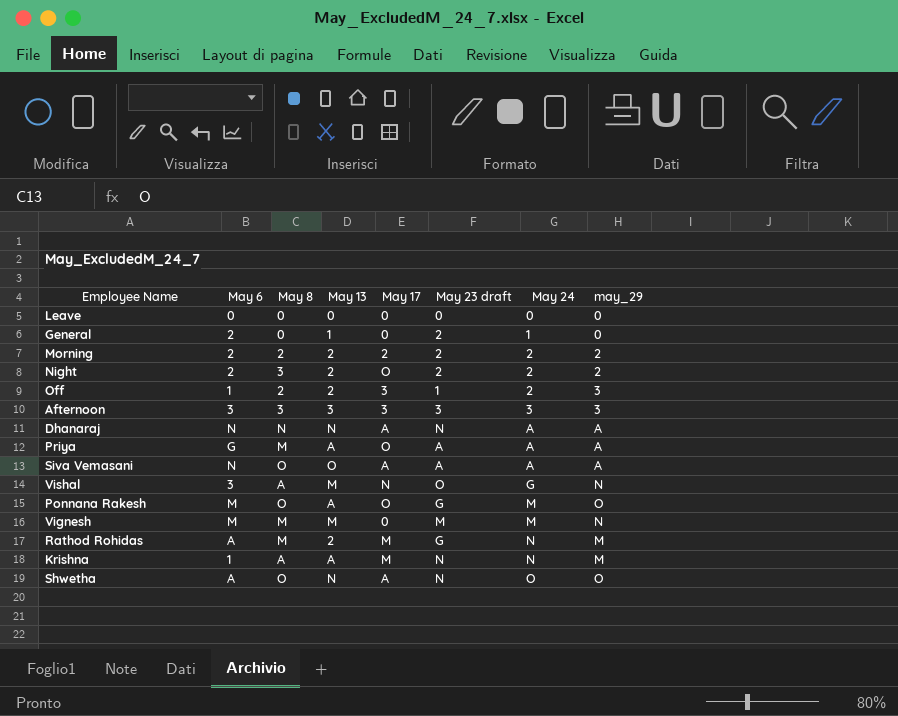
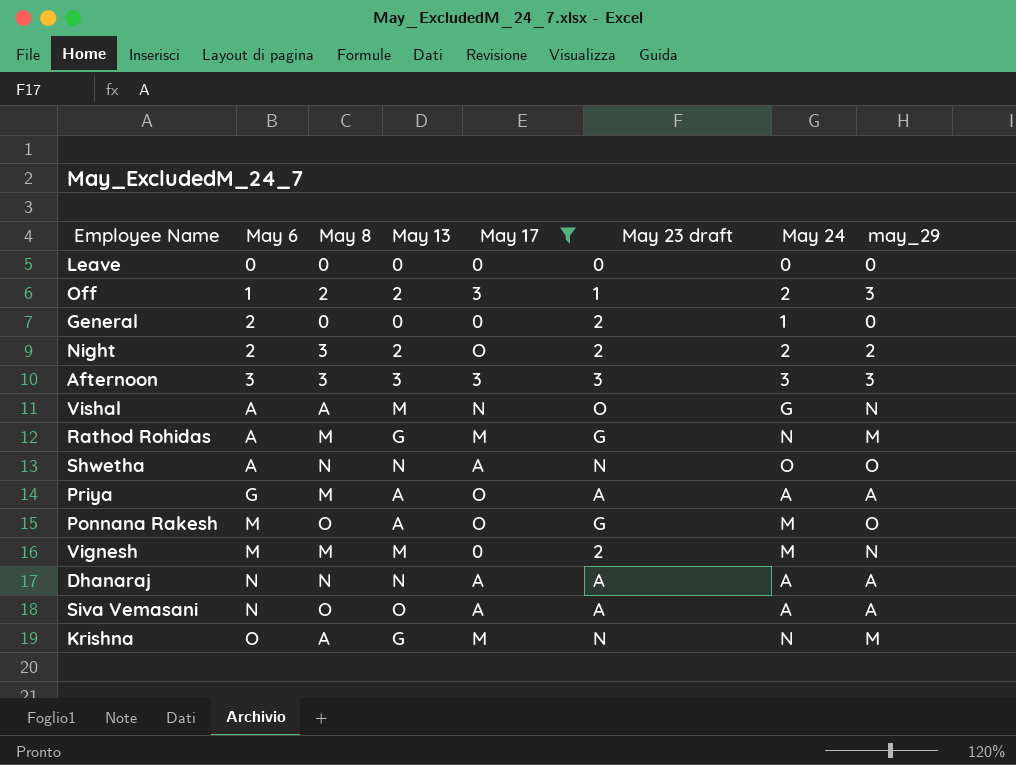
filter: none -> May 17 != 2
row order: May 24 ascending -> May 6 ascending
General | May 13: 1 -> 0
Vishal | May 6: 3 -> A
Rathod Rohidas | May 13: 2 -> G
Shwetha | May 8: O -> N
Vignesh | May 23 draft: M -> 2
Dhanaraj | May 23 draft: N -> A
Krishna | May 6: 1 -> O
Krishna | May 13: A -> G

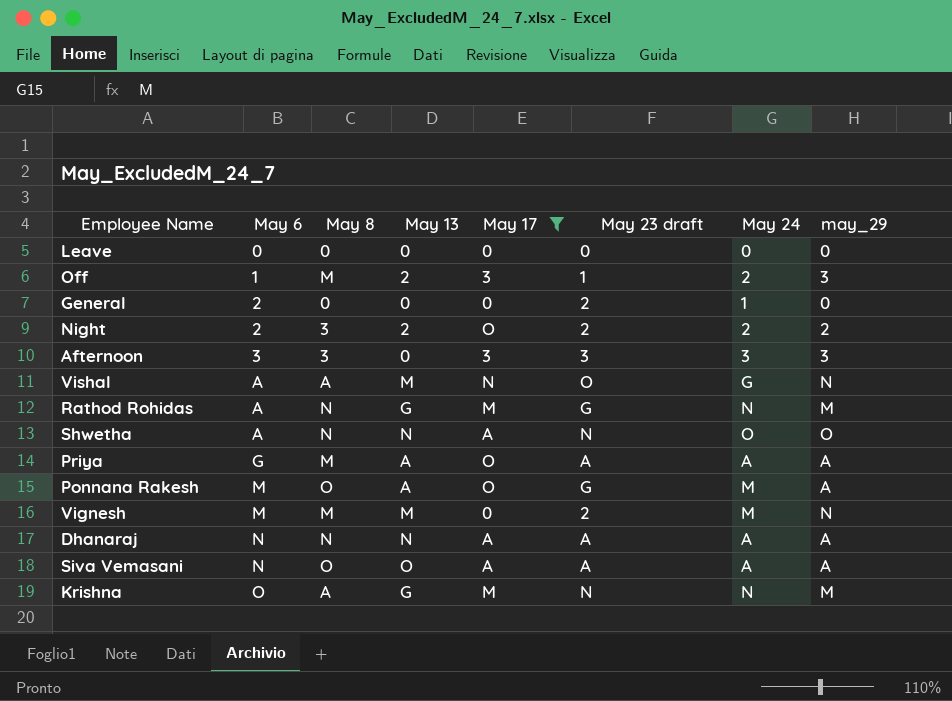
Off | May 8: 2 -> M
Afternoon | May 13: 3 -> 0
Rathod Rohidas | May 8: M -> N
Ponnana Rakesh | may_29: O -> A

